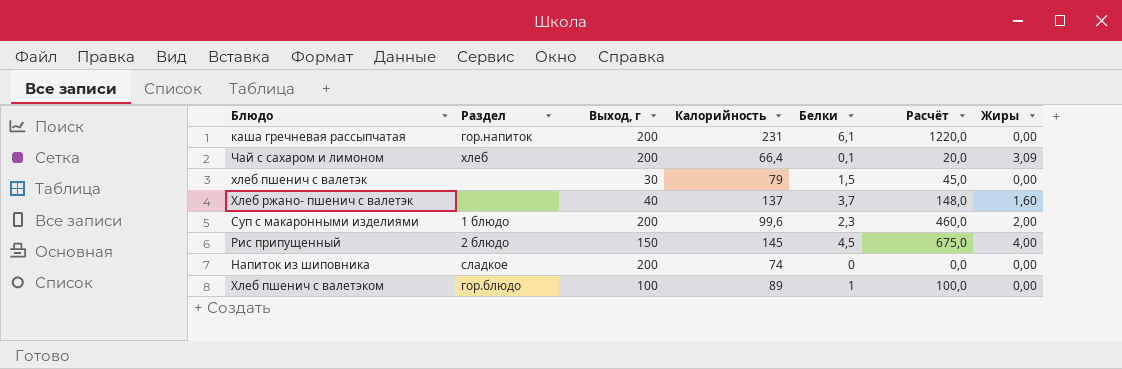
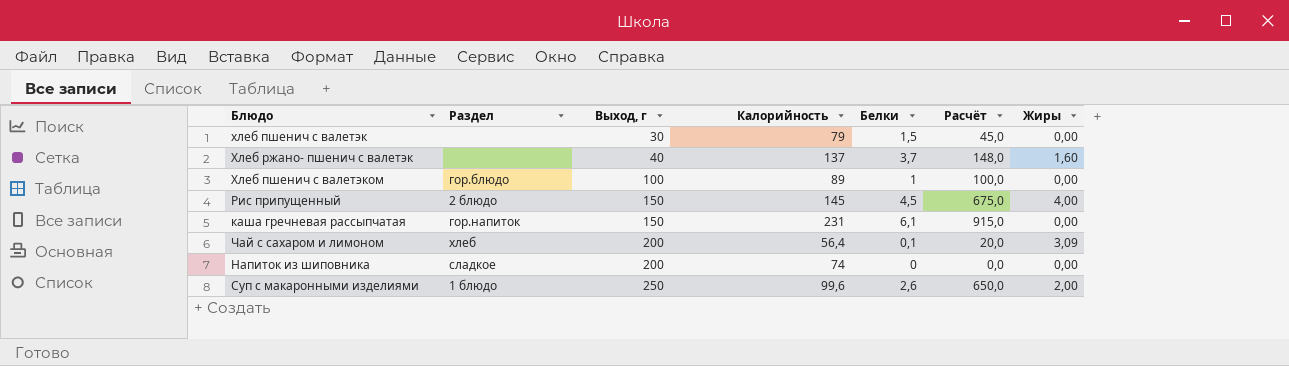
row order: none -> Выход, г ascending
каша гречневая рассыпчатая | Выход, г: 200 -> 150
каша гречневая рассыпчатая | Расчёт: 1220,0 -> 915,0
Чай с сахаром и лимоном | Калорийность: 66,4 -> 56,4
Суп с макаронными изделиями | Выход, г: 200 -> 250
Суп с макаронными изделиями | Белки: 2,3 -> 2,6
Суп с макаронными изделиями | Расчёт: 460,0 -> 650,0

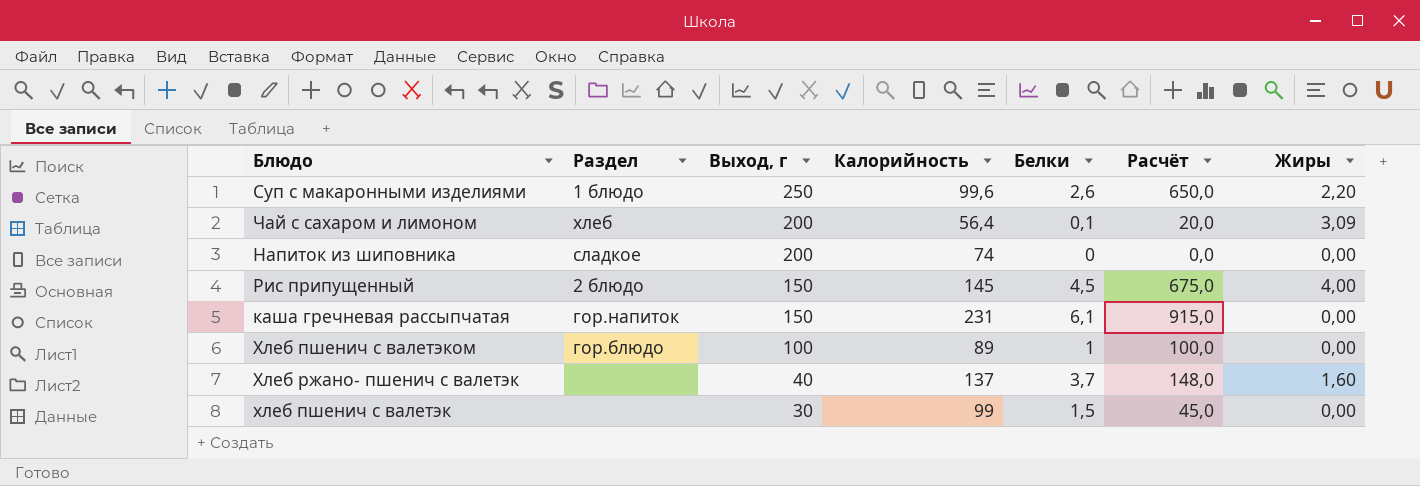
row order: Выход, г ascending -> Выход, г descending
Суп с макаронными изделиями | Жиры: 2,00 -> 2,20
хлеб пшенич с валетэк | Калорийность: 79 -> 99

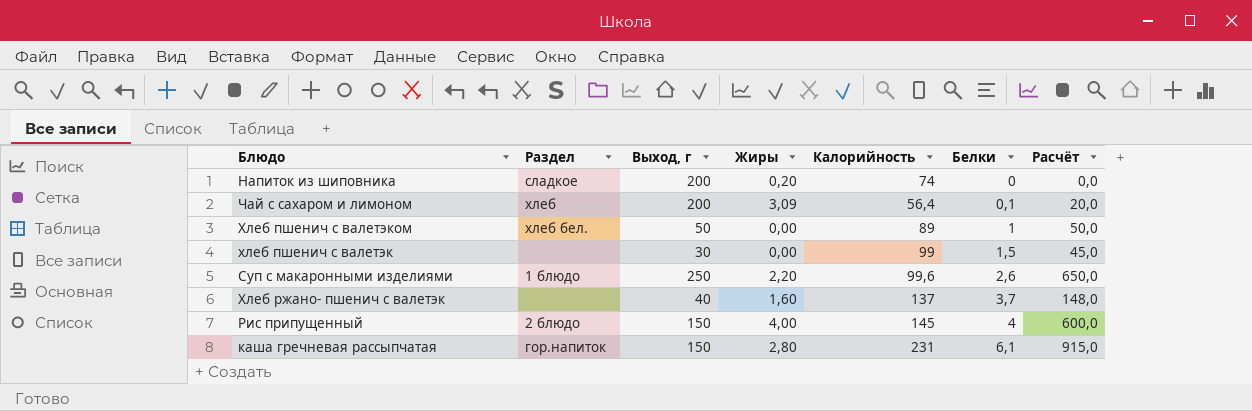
row order: Выход, г descending -> Белки ascending
column Жиры | position: 7 -> 4
Напиток из шиповника | Жиры: 0,00 -> 0,20
Хлеб пшенич с валетэком | Раздел: гор.блюдо -> хлеб бел.
Хлеб пшенич с валетэком | Выход, г: 100 -> 50
Хлеб пшенич с валетэком | Расчёт: 100,0 -> 50,0
Рис припущенный | Белки: 4,5 -> 4
Рис припущенный | Расчёт: 675,0 -> 600,0
каша гречневая рассыпчатая | Жиры: 0,00 -> 2,80

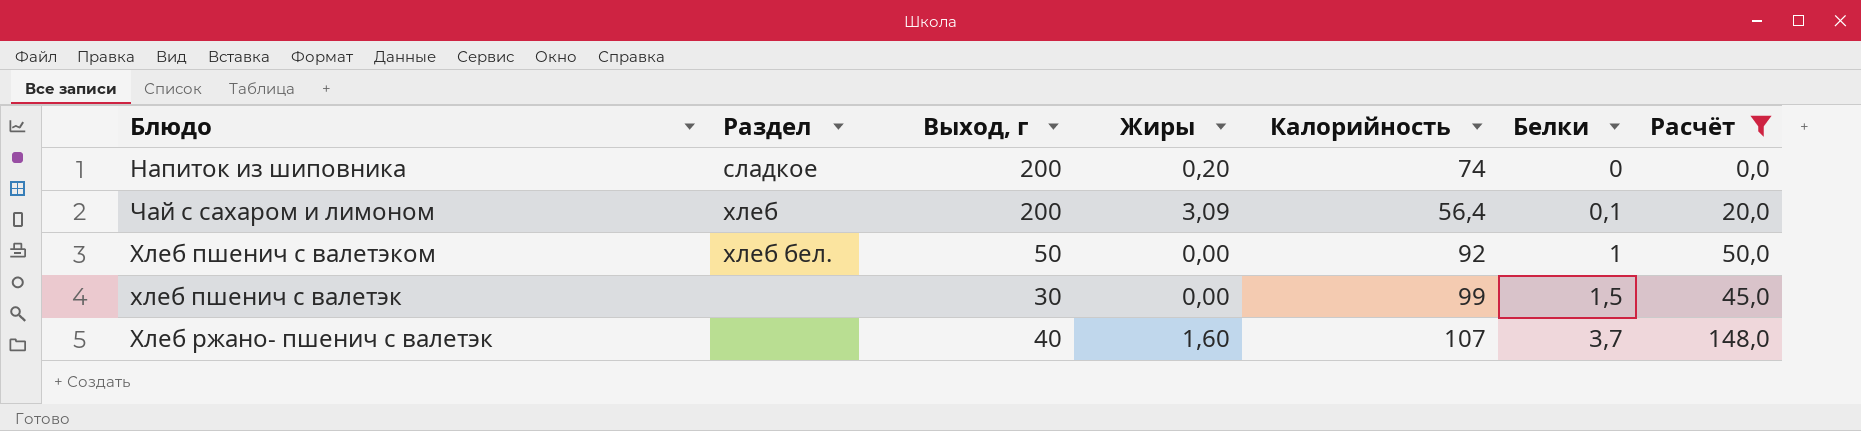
filter: none -> Расчёт <= 148,0
Хлеб пшенич с валетэком | Калорийность: 89 -> 92
Хлеб ржано- пшенич с валетэк | Калорийность: 137 -> 107

